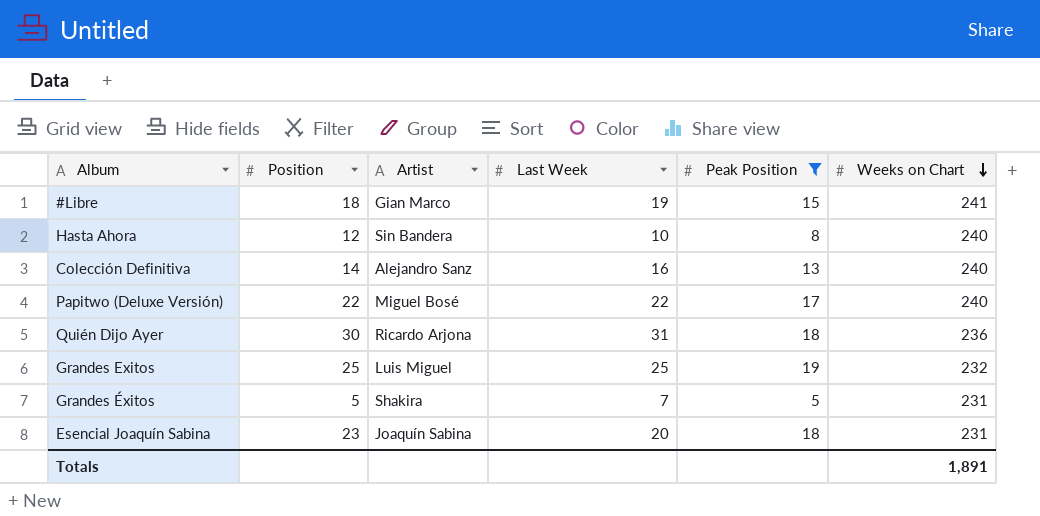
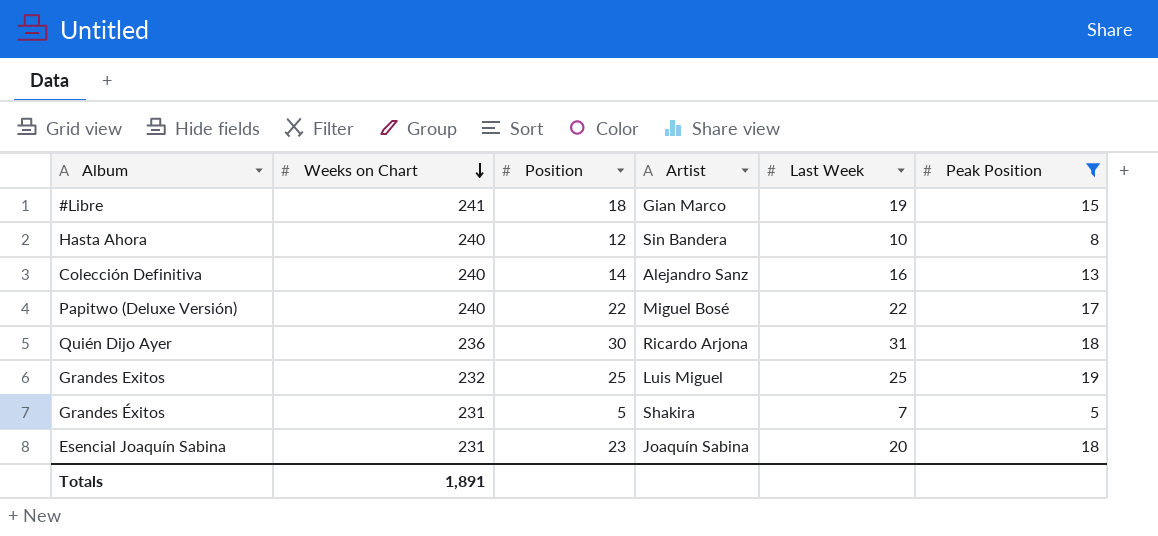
column Weeks on Chart | position: 6 -> 2

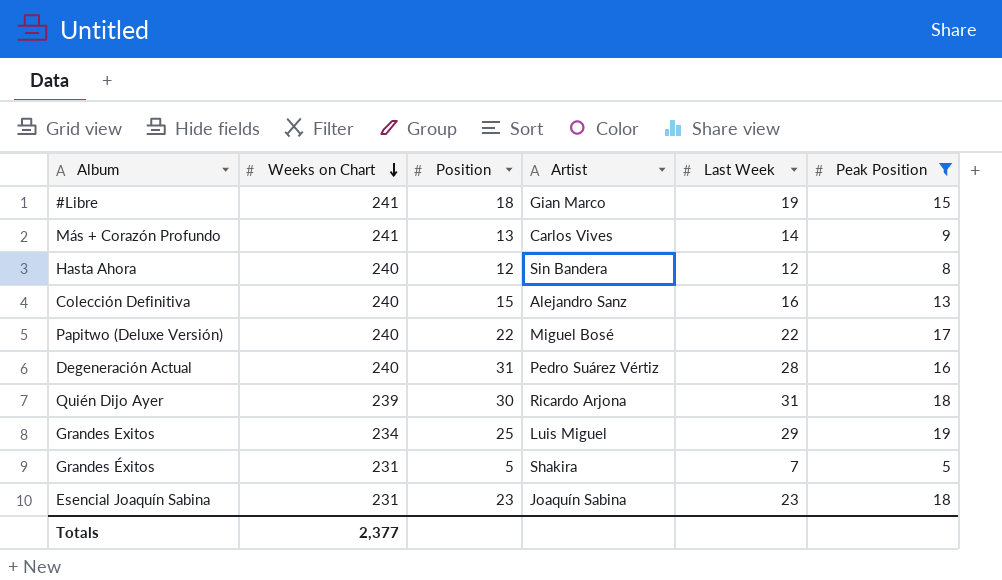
row Más + Corazón Profundo: none -> 241 | 13 | Carlos Vives | 14 | 9
Hasta Ahora | Last Week: 10 -> 12
Colección Definitiva | Position: 14 -> 15
row Degeneración Actual: none -> 240 | 31 | Pedro Suárez Vértiz | 28 | 16
Quién Dijo Ayer | Weeks on Chart: 236 -> 239
Grandes Exitos | Weeks on Chart: 232 -> 234
Grandes Exitos | Last Week: 25 -> 29
Esencial Joaquín Sabina | Last Week: 20 -> 23
Totals | Weeks on Chart: 1,891 -> 2,377

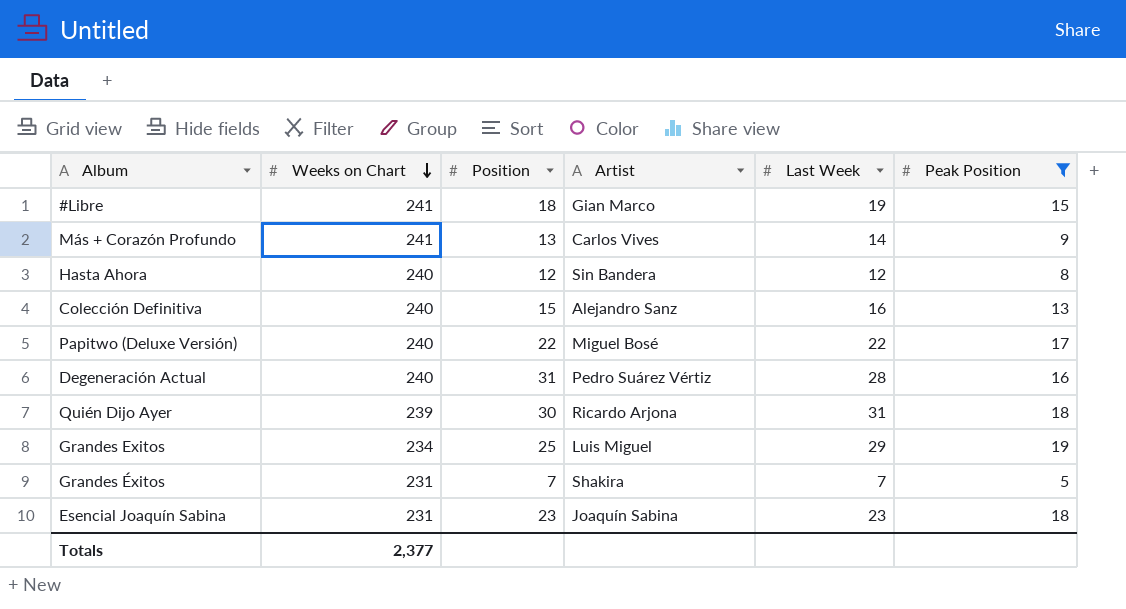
Grandes Éxitos | Position: 5 -> 7

